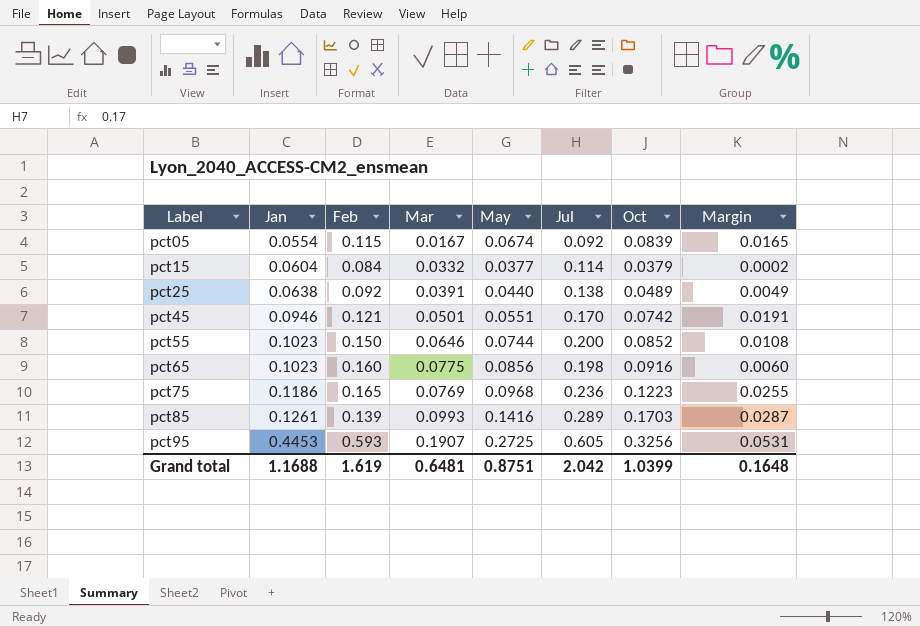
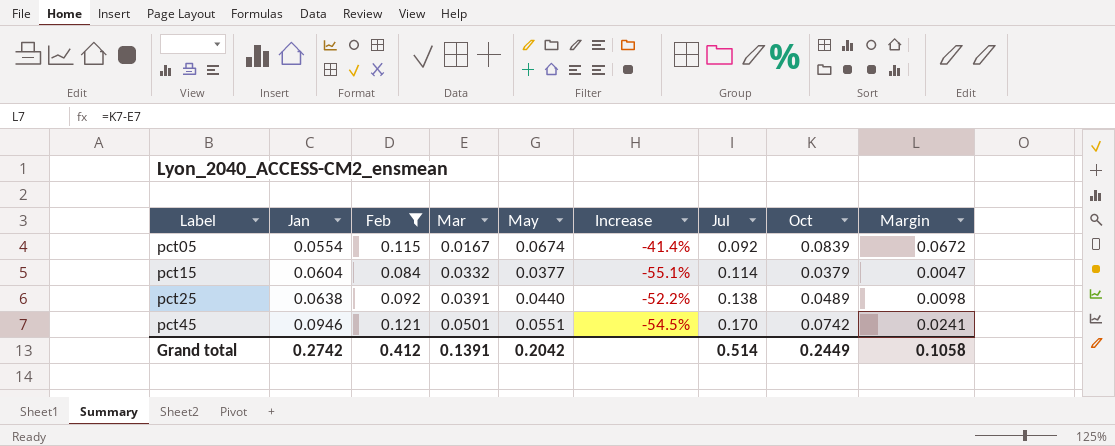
filter: none -> Feb <= 0.121
column Increase | formula: none -> ([May] - [Feb]) / [Feb]
column Margin | formula: [Oct] - [May] -> [Oct] - [Mar]
Grand total | Jan: 1.1688 -> 0.2742
Grand total | Feb: 1.619 -> 0.412
Grand total | Mar: 0.6481 -> 0.1391
Grand total | May: 0.8751 -> 0.2042
Grand total | Jul: 2.042 -> 0.514
Grand total | Oct: 1.0399 -> 0.2449
Grand total | Margin: 0.1648 -> 0.1058

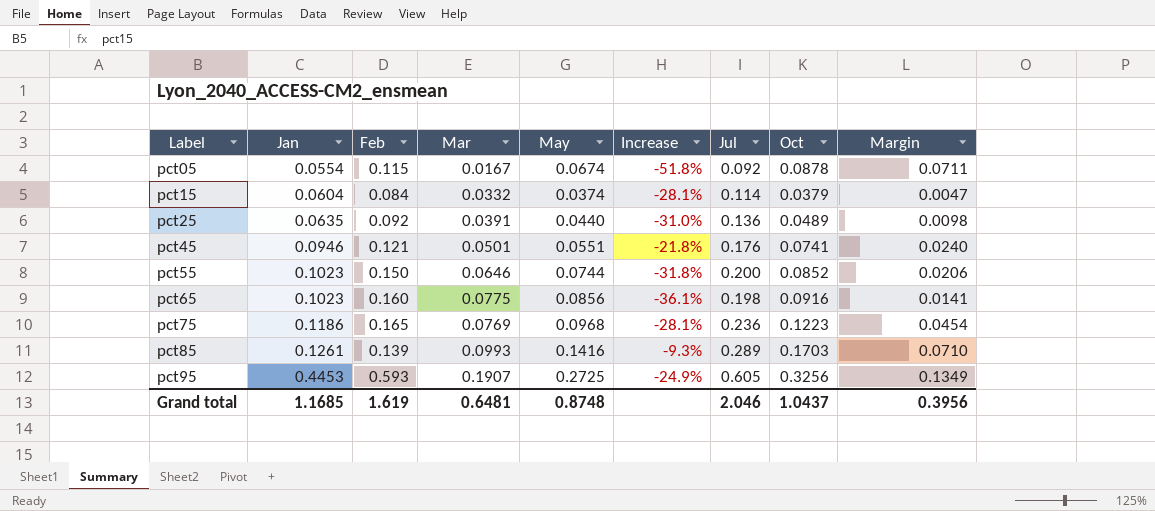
filter: Feb <= 0.121 -> none
column Increase | formula: ([May] - [Feb]) / [Feb] -> ([Jan] - [Feb]) / [Feb]
pct05 | Oct: 0.0839 -> 0.0878
pct05 | Margin: 0.0672 -> 0.0711
pct15 | May: 0.0377 -> 0.0374
pct25 | Jan: 0.0638 -> 0.0635
pct25 | Jul: 0.138 -> 0.136
pct45 | Jul: 0.170 -> 0.176
pct45 | Oct: 0.0742 -> 0.0741
pct45 | Margin: 0.0241 -> 0.0240
Grand total | Jan: 0.2742 -> 1.1685
Grand total | Feb: 0.412 -> 1.619
Grand total | Mar: 0.1391 -> 0.6481
Grand total | May: 0.2042 -> 0.8748
Grand total | Jul: 0.514 -> 2.046
Grand total | Oct: 0.2449 -> 1.0437
Grand total | Margin: 0.1058 -> 0.3956

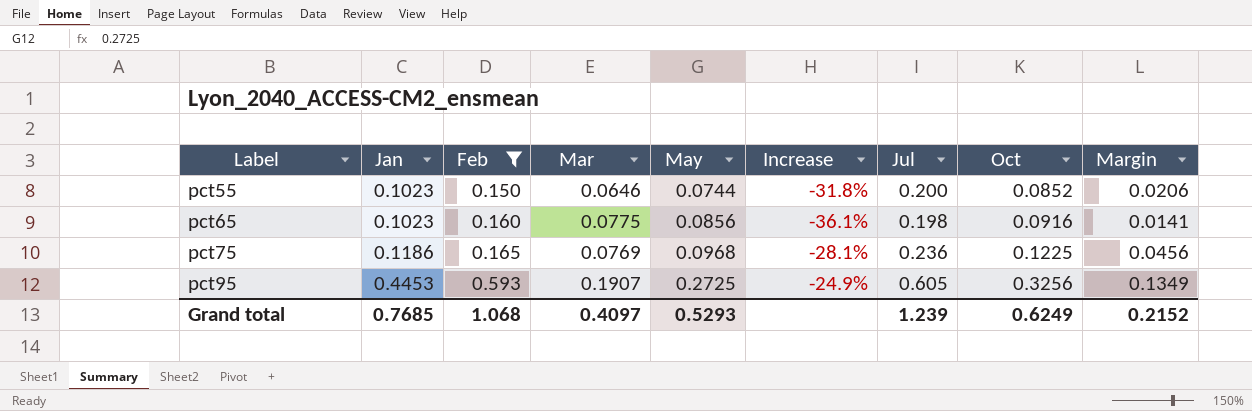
filter: none -> Feb >= 0.150
pct75 | Oct: 0.1223 -> 0.1225
pct75 | Margin: 0.0454 -> 0.0456
Grand total | Jan: 1.1685 -> 0.7685
Grand total | Feb: 1.619 -> 1.068
Grand total | Mar: 0.6481 -> 0.4097
Grand total | May: 0.8748 -> 0.5293
Grand total | Jul: 2.046 -> 1.239
Grand total | Oct: 1.0437 -> 0.6249
Grand total | Margin: 0.3956 -> 0.2152

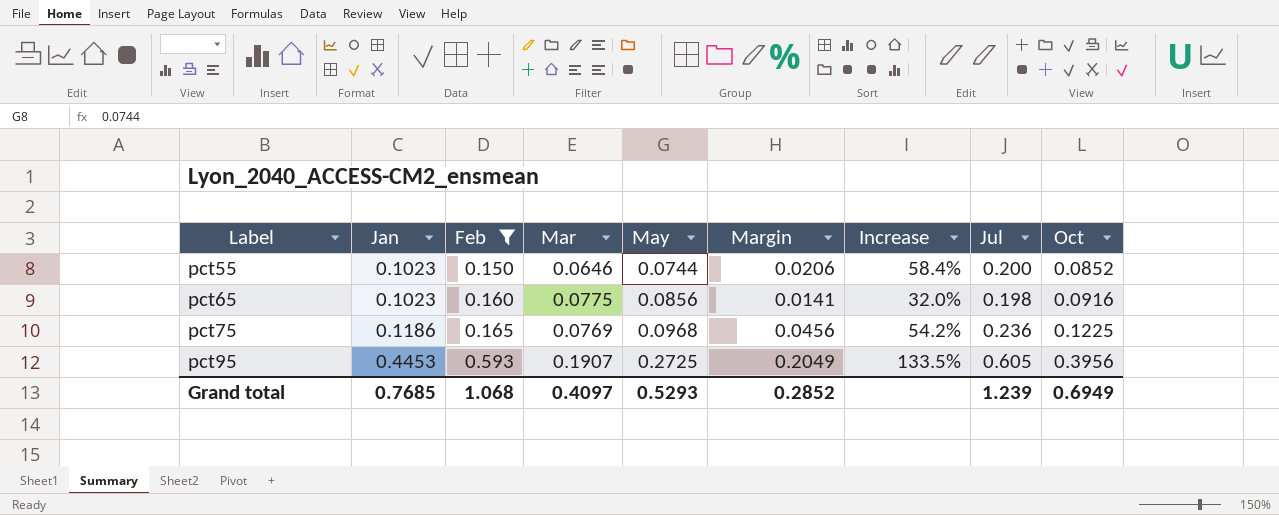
column Margin | position: 9 -> 6
column Increase | formula: ([Jan] - [Feb]) / [Feb] -> ([Jan] - [Mar]) / [Mar]
pct95 | Margin: 0.1349 -> 0.2049
pct95 | Oct: 0.3256 -> 0.3956
Grand total | Margin: 0.2152 -> 0.2852
Grand total | Oct: 0.6249 -> 0.6949

